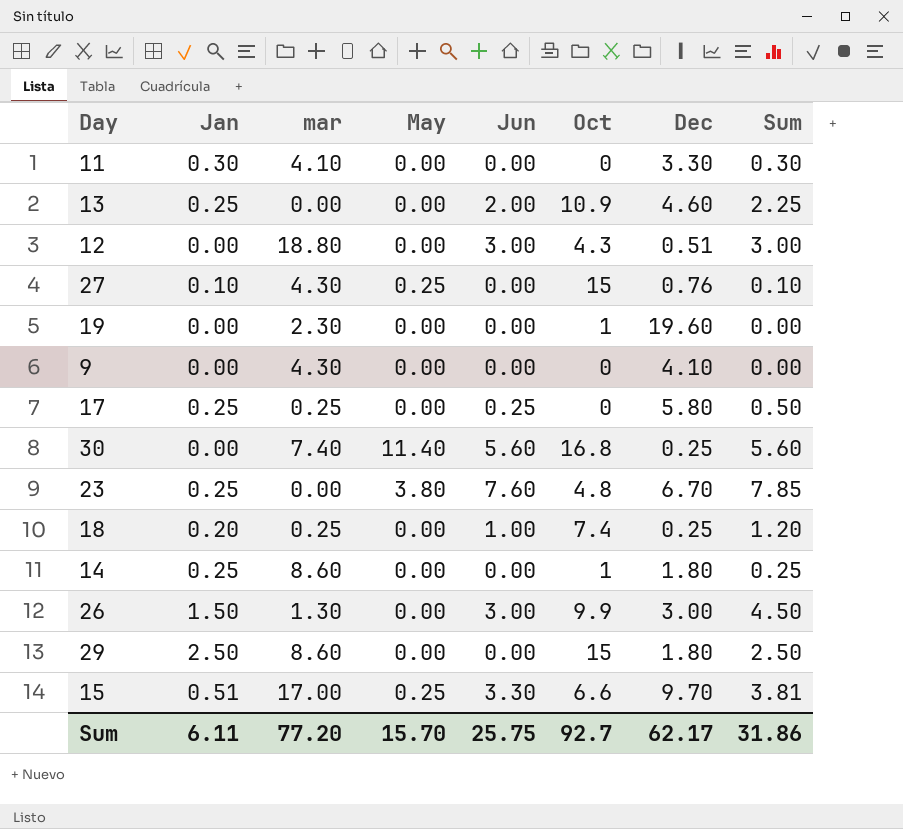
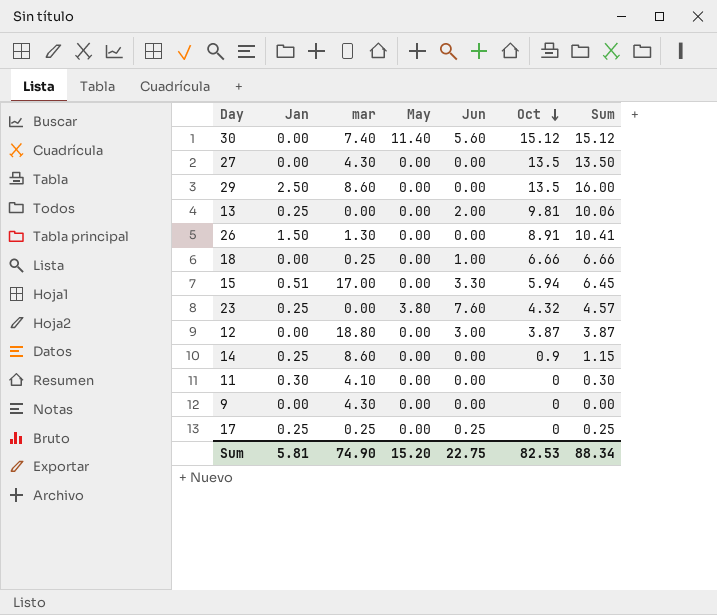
row order: none -> Oct descending
column Dec | position: 7 -> none
column Sum | formula: [Jan] + [Jun] -> [Jan] + [Oct]
row 19: 0.00 | 2.30 | 0.00 | 0.00 | 1 | 19.60 | 0.00 -> none
30 | Oct: 16.8 -> 15.12
27 | Jan: 0.10 -> 0.00
27 | May: 0.25 -> 0.00
27 | Oct: 15 -> 13.5
29 | Oct: 15 -> 13.5
13 | Oct: 10.9 -> 9.81
26 | Jun: 3.00 -> 0.00
26 | Oct: 9.9 -> 8.91
18 | Jan: 0.20 -> 0.00
18 | Oct: 7.4 -> 6.66
15 | May: 0.25 -> 0.00
15 | Oct: 6.6 -> 5.94
23 | Oct: 4.8 -> 4.32
12 | Oct: 4.3 -> 3.87
14 | Oct: 1 -> 0.9
Sum | Jan: 6.11 -> 5.81
Sum | mar: 77.20 -> 74.90
Sum | May: 15.70 -> 15.20
Sum | Jun: 25.75 -> 22.75
Sum | Oct: 92.7 -> 82.53
Sum | Sum: 31.86 -> 88.34

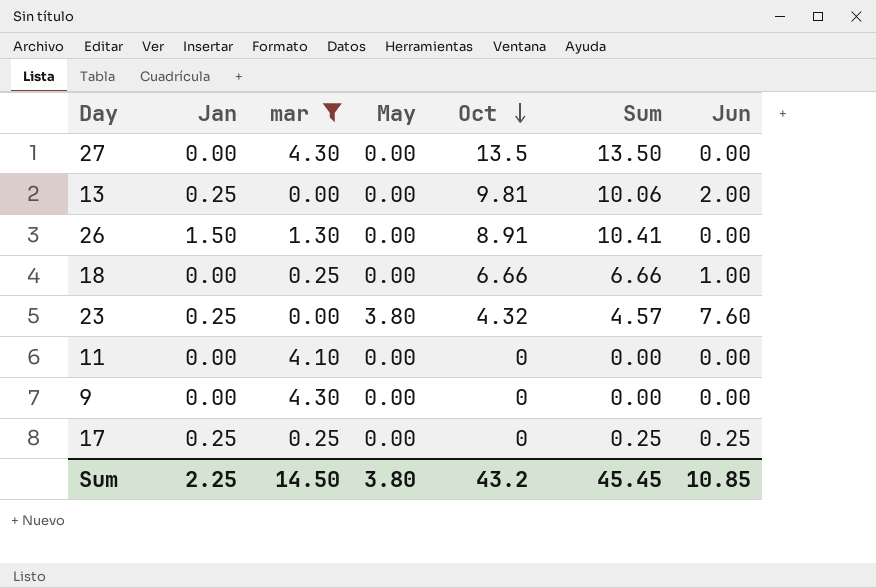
filter: none -> mar <= 4.30
column Jun | position: 5 -> 7
11 | Jan: 0.30 -> 0.00
11 | Sum: 0.30 -> 0.00
Sum | Jan: 5.81 -> 2.25
Sum | mar: 74.90 -> 14.50
Sum | May: 15.20 -> 3.80
Sum | Oct: 82.53 -> 43.2
Sum | Sum: 88.34 -> 45.45
Sum | Jun: 22.75 -> 10.85

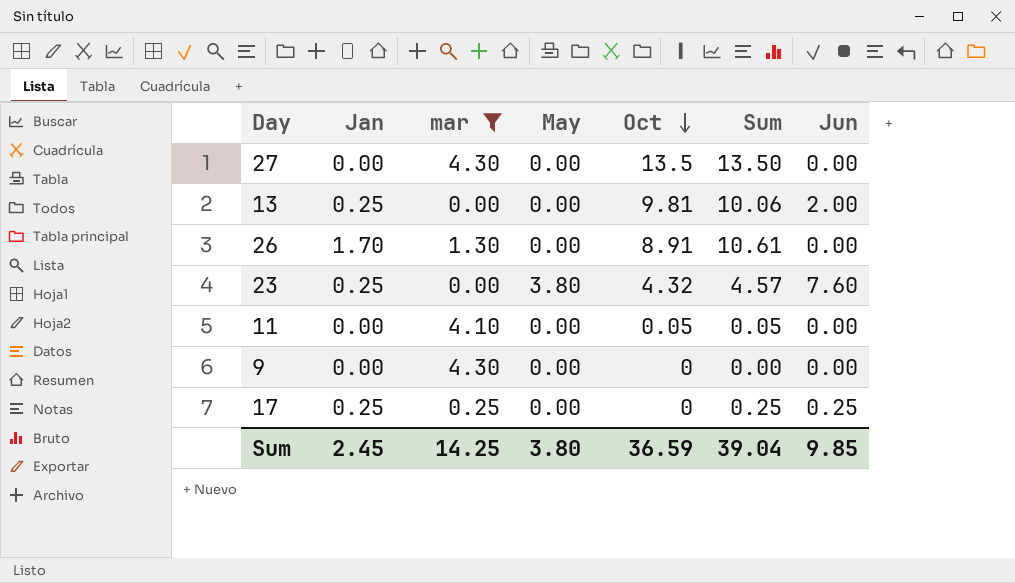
row 18: 0.00 | 0.25 | 0.00 | 6.66 | 6.66 | 1.00 -> none
26 | Jan: 1.50 -> 1.70
26 | Sum: 10.41 -> 10.61
11 | Oct: 0 -> 0.05
11 | Sum: 0.00 -> 0.05
Sum | Jan: 2.25 -> 2.45
Sum | mar: 14.50 -> 14.25
Sum | Oct: 43.2 -> 36.59
Sum | Sum: 45.45 -> 39.04
Sum | Jun: 10.85 -> 9.85

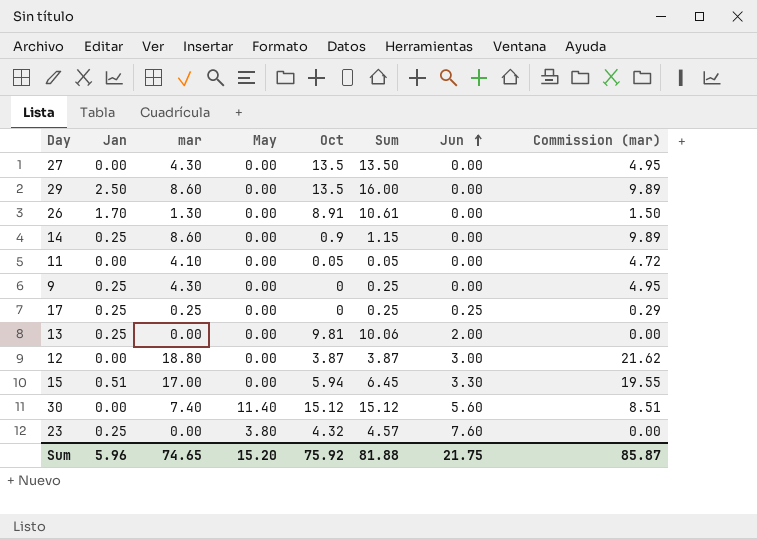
filter: mar <= 4.30 -> none
row order: Oct descending -> Jun ascending
column Commission (mar) | formula: none -> [mar] * 1.15
9 | Jan: 0.00 -> 0.25
9 | Sum: 0.00 -> 0.25
Sum | Jan: 2.45 -> 5.96
Sum | mar: 14.25 -> 74.65
Sum | May: 3.80 -> 15.20
Sum | Oct: 36.59 -> 75.92
Sum | Sum: 39.04 -> 81.88
Sum | Jun: 9.85 -> 21.75

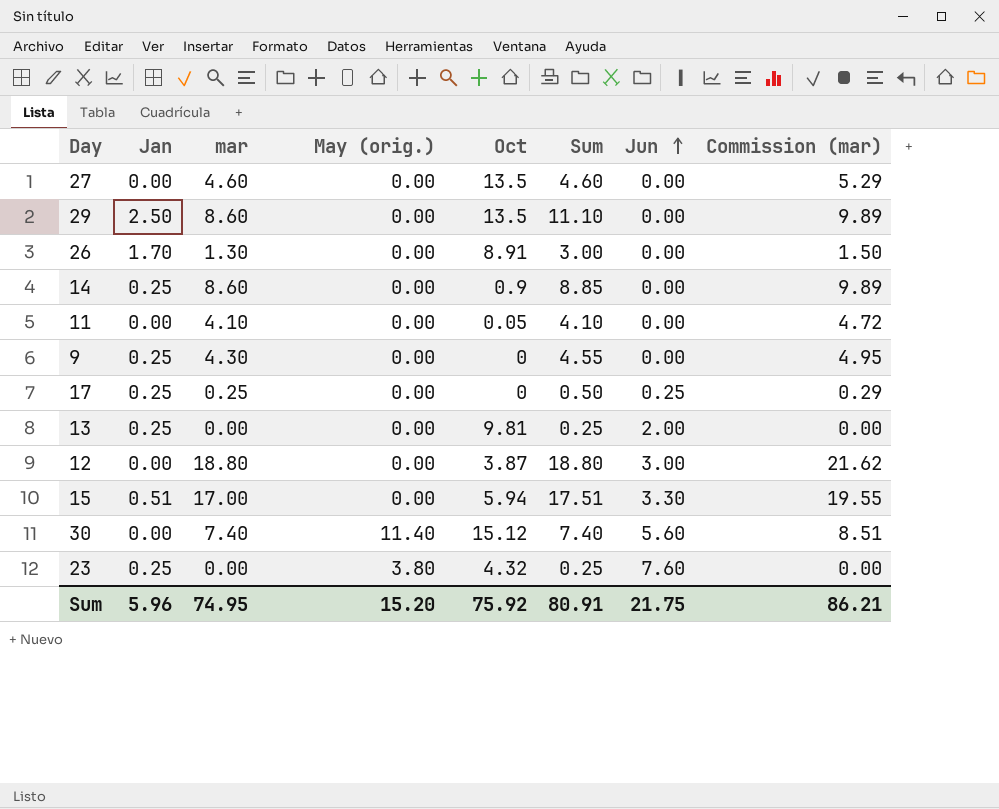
column name: May -> May (orig.)
column Sum | formula: [Jan] + [Oct] -> [Jan] + [mar]
27 | mar: 4.30 -> 4.60
27 | Commission (mar): 4.95 -> 5.29
Sum | mar: 74.65 -> 74.95
Sum | Sum: 81.88 -> 80.91
Sum | Commission (mar): 85.87 -> 86.21

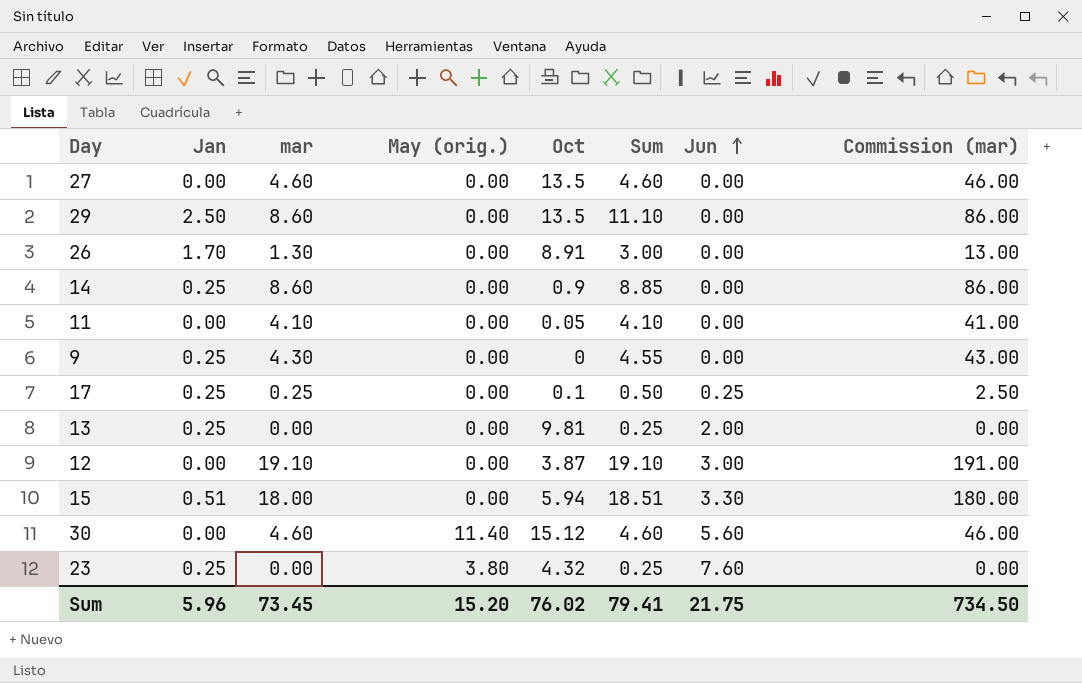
column Commission (mar) | formula: [mar] * 1.15 -> [mar] * 10
17 | Oct: 0 -> 0.1
12 | mar: 18.80 -> 19.10
12 | Sum: 18.80 -> 19.10
15 | mar: 17.00 -> 18.00
15 | Sum: 17.51 -> 18.51
30 | mar: 7.40 -> 4.60
30 | Sum: 7.40 -> 4.60
Sum | mar: 74.95 -> 73.45
Sum | Oct: 75.92 -> 76.02
Sum | Sum: 80.91 -> 79.41
Sum | Commission (mar): 86.21 -> 734.50

